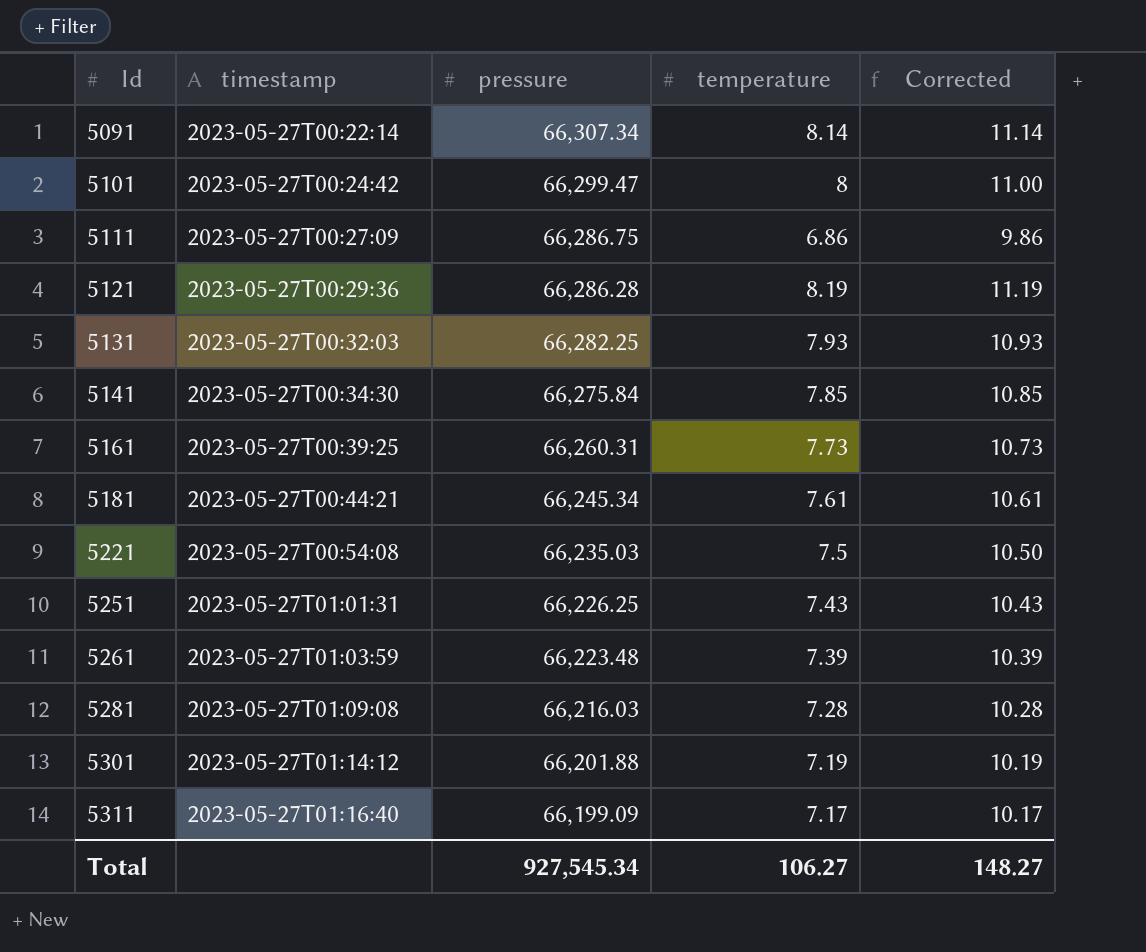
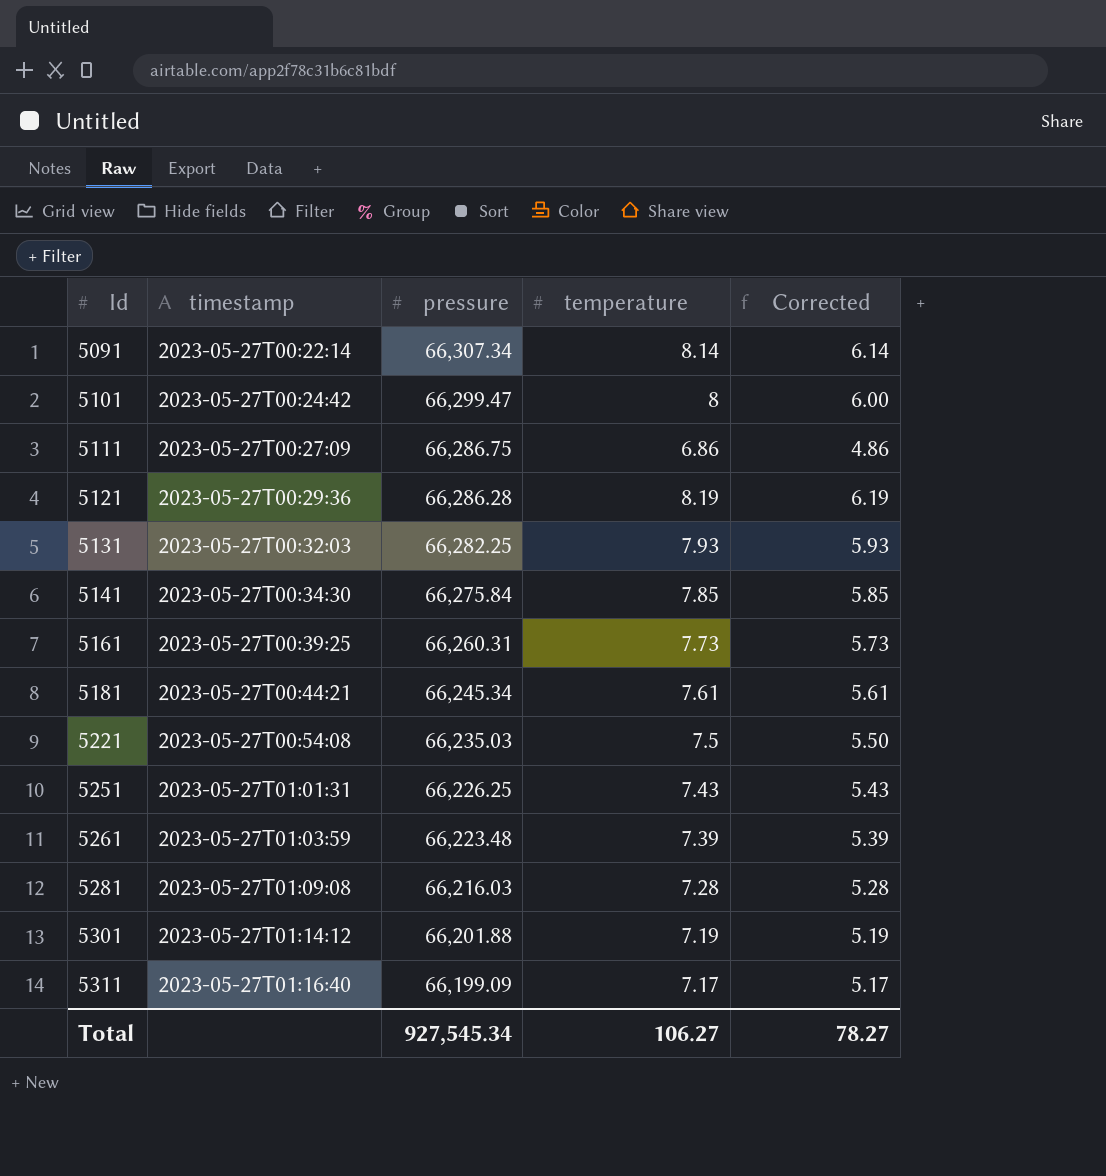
column Corrected | formula: [temperature] + 3 -> [temperature] - 2
Total | Corrected: 148.27 -> 78.27

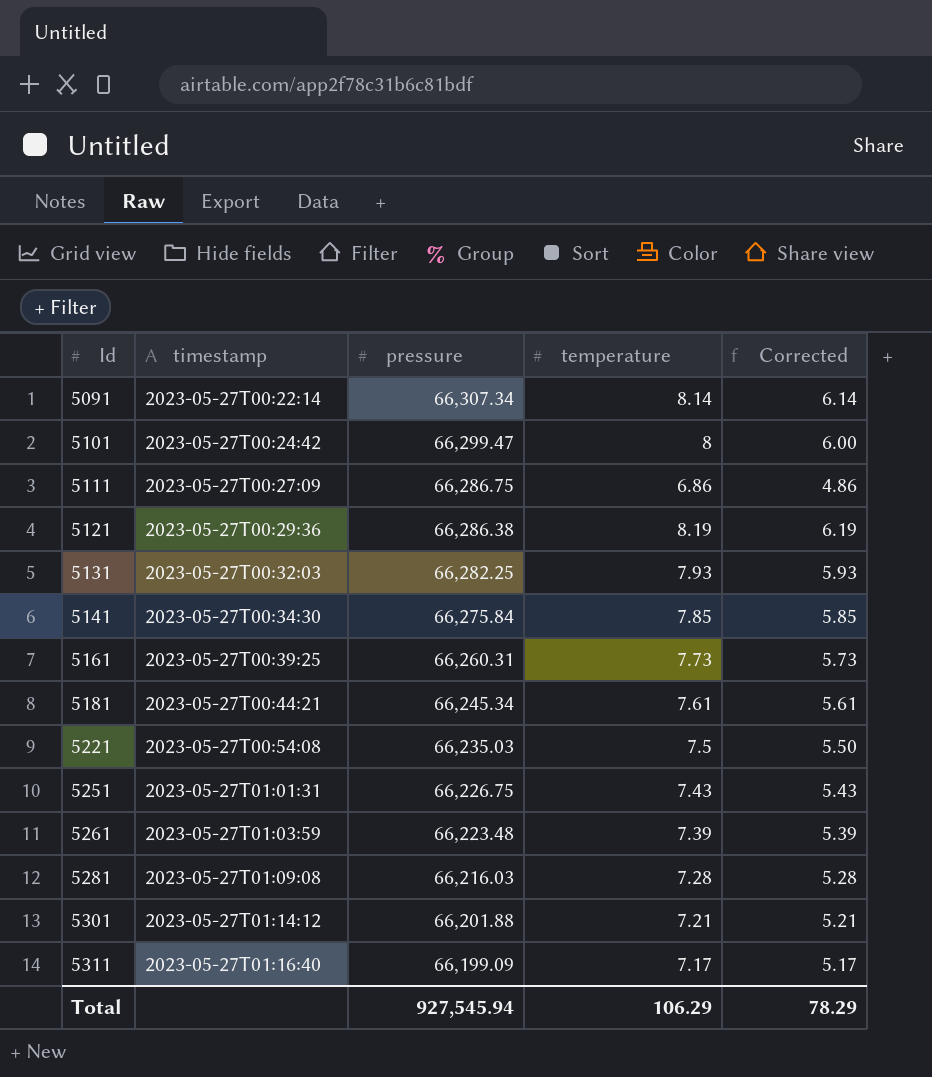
5121 | pressure: 66,286.28 -> 66,286.38
5251 | pressure: 66,226.25 -> 66,226.75
5301 | temperature: 7.19 -> 7.21
5301 | Corrected: 5.19 -> 5.21
Total | pressure: 927,545.34 -> 927,545.94
Total | temperature: 106.27 -> 106.29
Total | Corrected: 78.27 -> 78.29

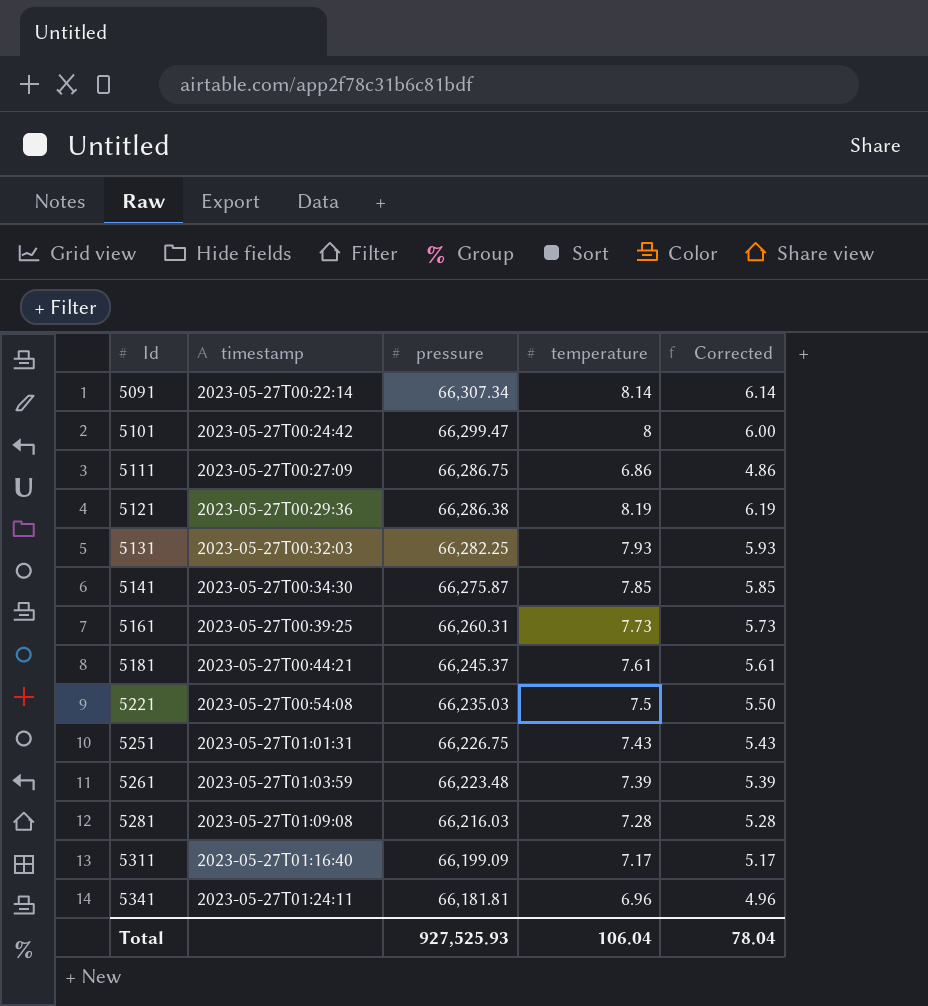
row 5301: 2023-05-27T01:14:12 | 66,201.88 | 7.21 | 5.21 -> none
5141 | pressure: 66,275.84 -> 66,275.87
5181 | pressure: 66,245.34 -> 66,245.37
row 5341: none -> 2023-05-27T01:24:11 | 66,181.81 | 6.96 | 4.96
Total | pressure: 927,545.94 -> 927,525.93
Total | temperature: 106.29 -> 106.04
Total | Corrected: 78.29 -> 78.04

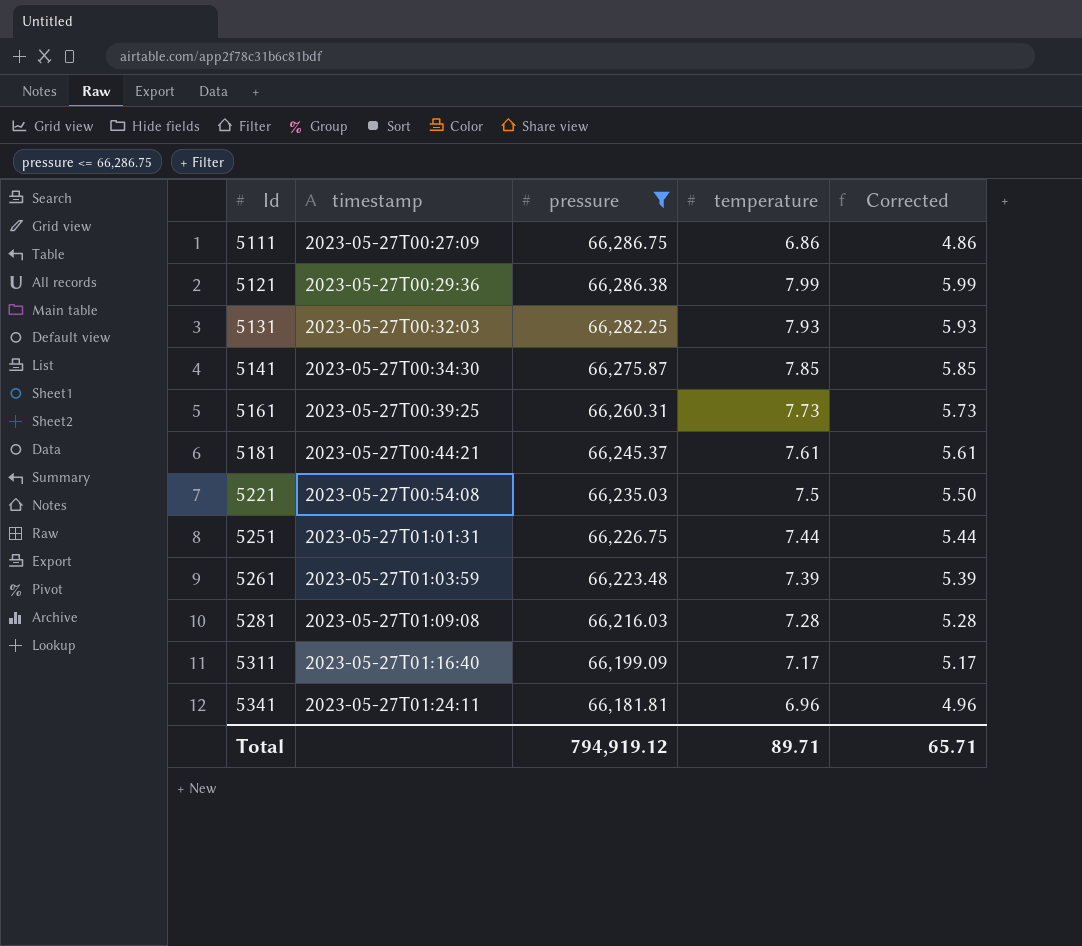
filter: none -> pressure <= 66,286.75
5121 | temperature: 8.19 -> 7.99
5121 | Corrected: 6.19 -> 5.99
5251 | temperature: 7.43 -> 7.44
5251 | Corrected: 5.43 -> 5.44
Total | pressure: 927,525.93 -> 794,919.12
Total | temperature: 106.04 -> 89.71
Total | Corrected: 78.04 -> 65.71

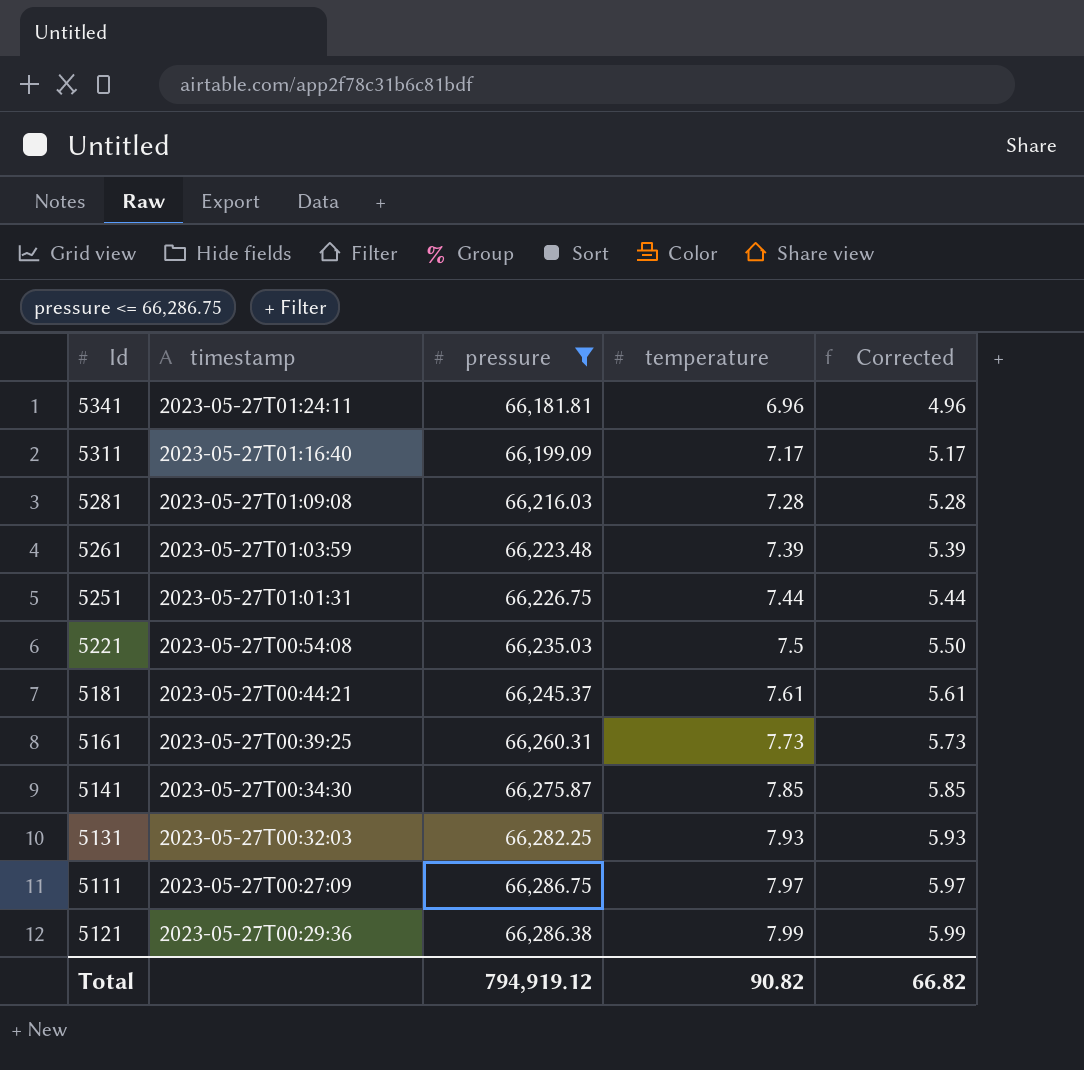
row order: Id ascending -> temperature ascending
5111 | temperature: 6.86 -> 7.97
5111 | Corrected: 4.86 -> 5.97
Total | temperature: 89.71 -> 90.82
Total | Corrected: 65.71 -> 66.82

